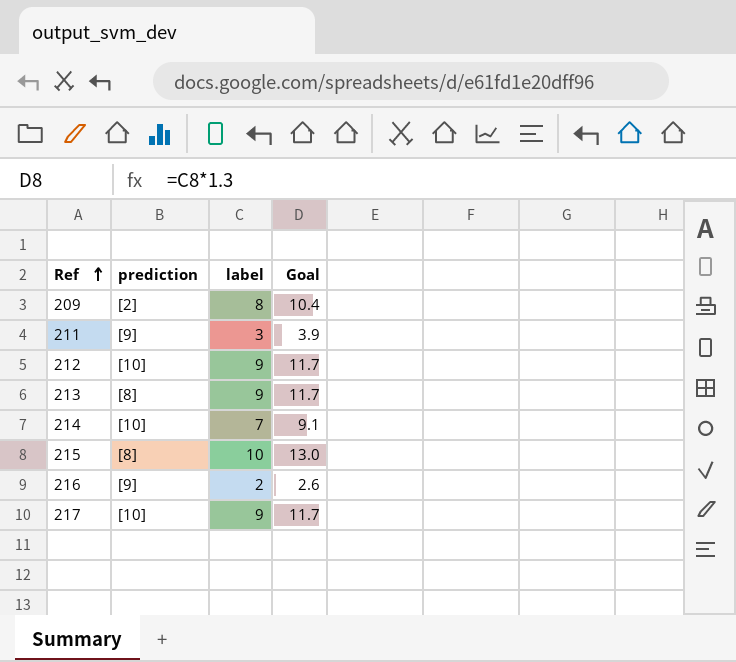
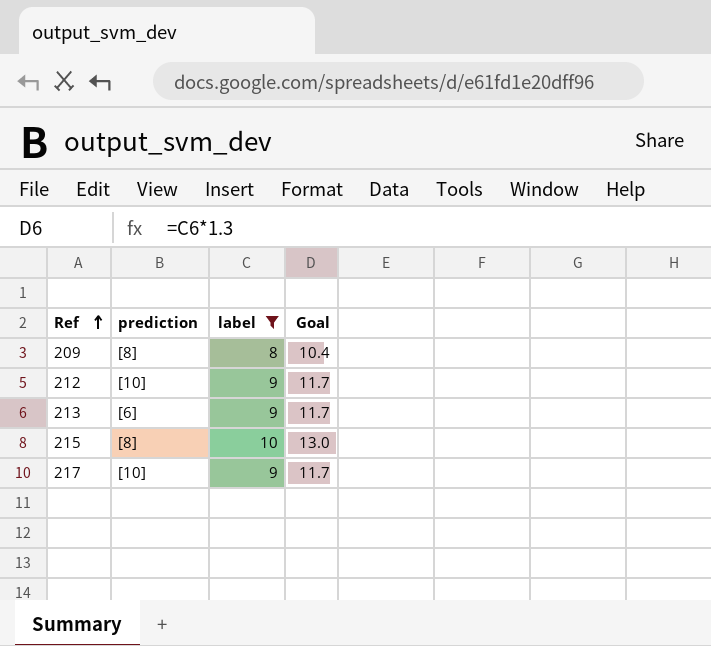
filter: none -> label >= 8
209 | prediction: [2] -> [8]
213 | prediction: [8] -> [6]

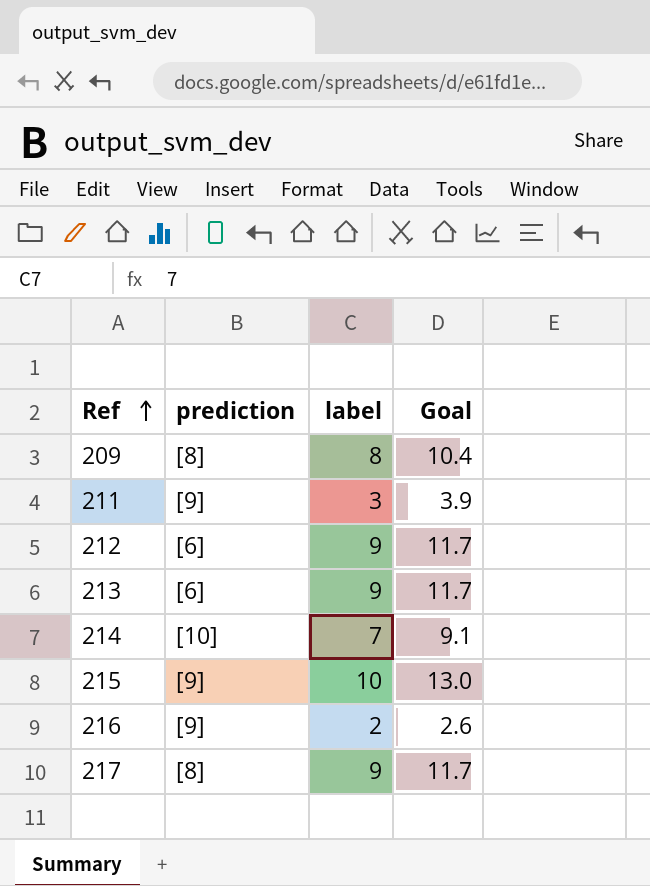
filter: label >= 8 -> none
212 | prediction: [10] -> [6]
215 | prediction: [8] -> [9]
217 | prediction: [10] -> [8]

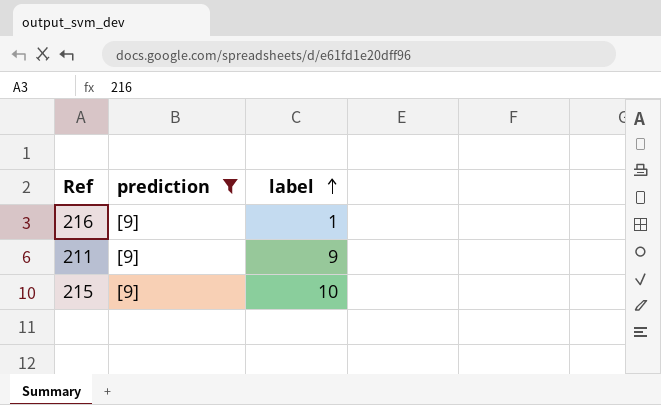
filter: none -> prediction = [9]
row order: Ref ascending -> label ascending
column Goal | formula: [label] * 1.3 -> none
216 | label: 2 -> 1
211 | label: 3 -> 9

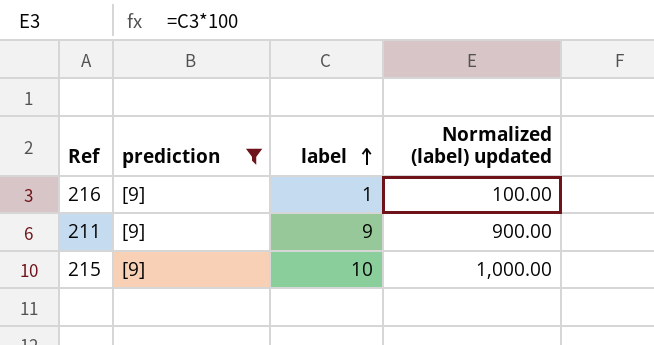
column Normalized (label) updated | formula: none -> [label] * 100

